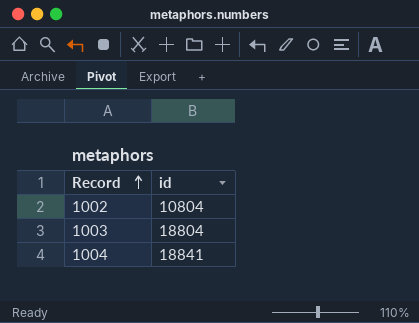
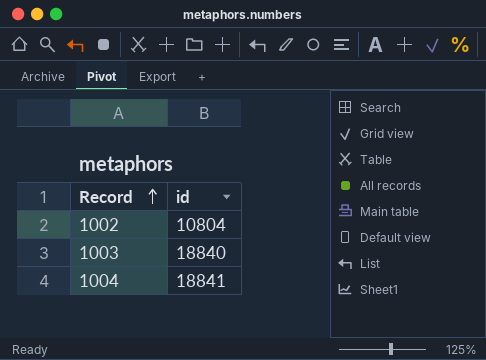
1003 | id: 18804 -> 18840

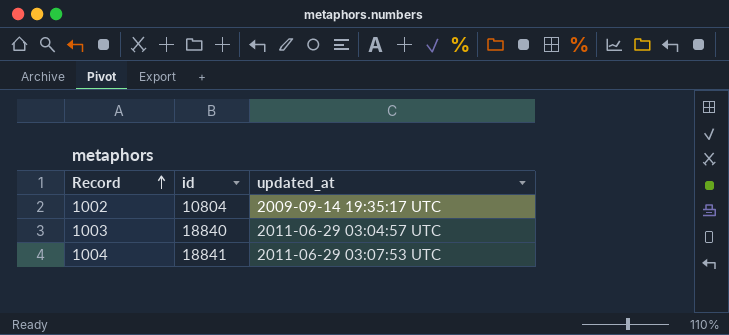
column updated_at | position: none -> 3

